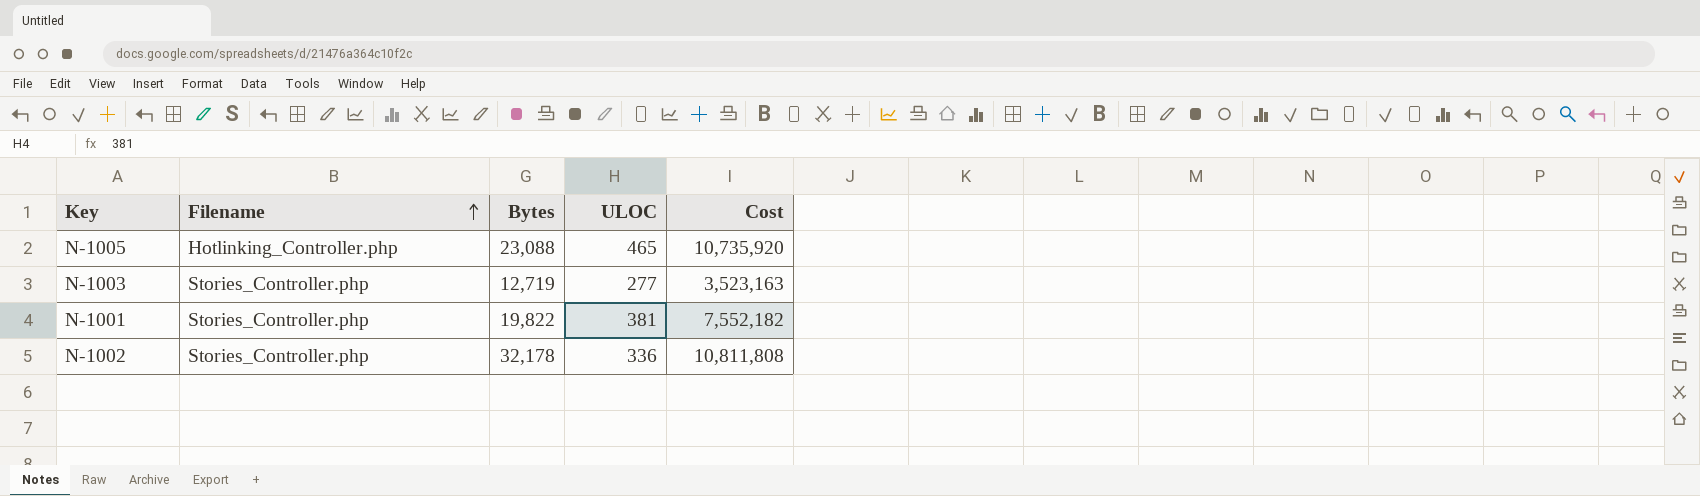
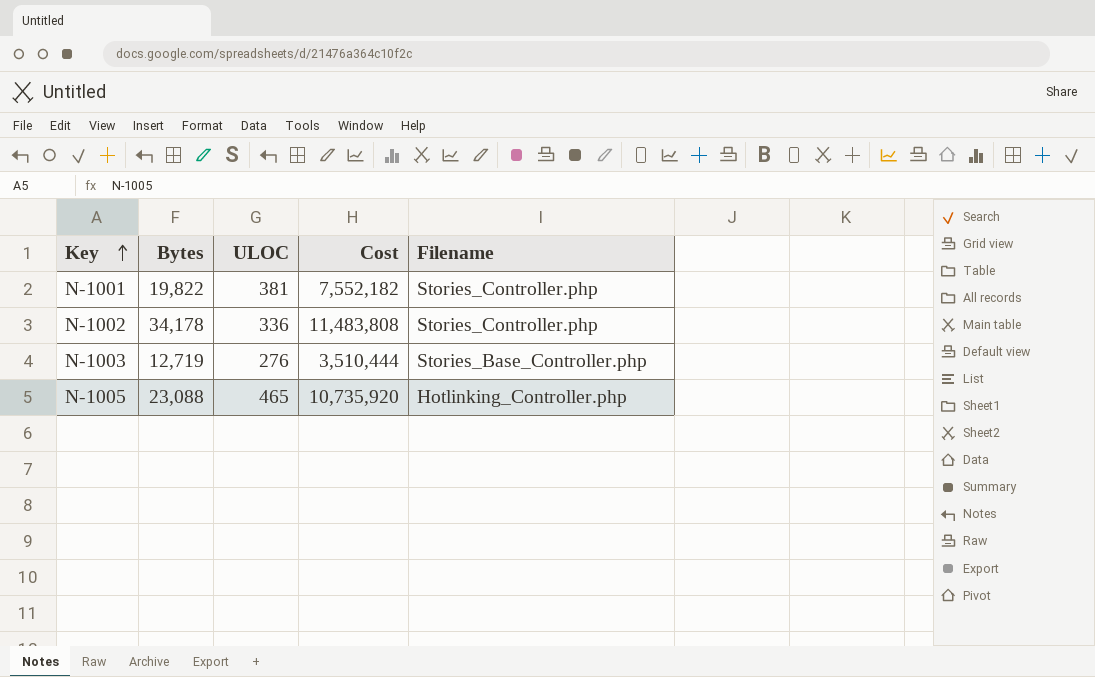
row order: Filename ascending -> Key ascending
column Filename | position: 2 -> 5
N-1002 | Bytes: 32,178 -> 34,178
N-1002 | Cost: 10,811,808 -> 11,483,808
N-1003 | ULOC: 277 -> 276
N-1003 | Cost: 3,523,163 -> 3,510,444
N-1003 | Filename: Stories_Controller.php -> Stories_Base_Controller.php

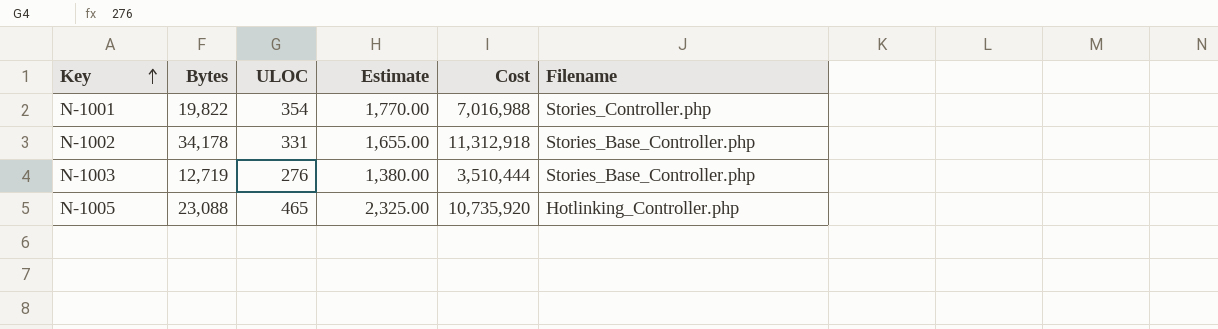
column Estimate | formula: none -> [ULOC] * 5
N-1001 | ULOC: 381 -> 354
N-1001 | Cost: 7,552,182 -> 7,016,988
N-1002 | ULOC: 336 -> 331
N-1002 | Cost: 11,483,808 -> 11,312,918
N-1002 | Filename: Stories_Controller.php -> Stories_Base_Controller.php

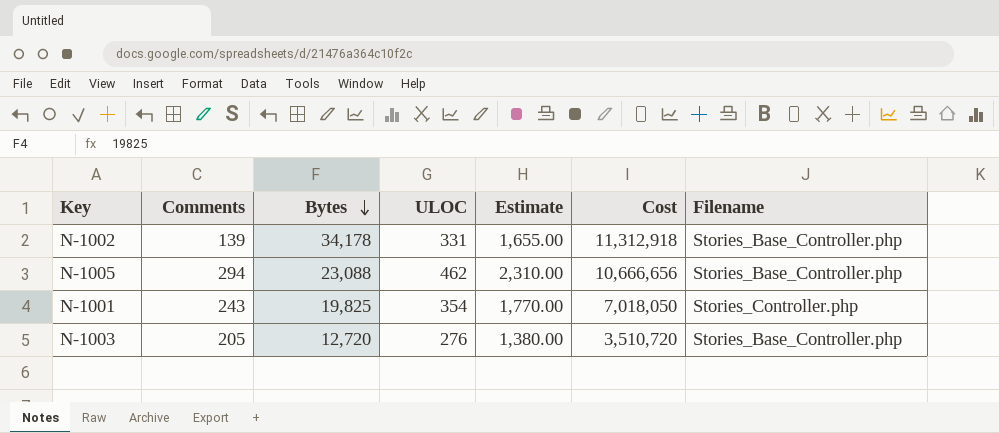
row order: Key ascending -> Bytes descending
column Comments | position: none -> 2
N-1005 | ULOC: 465 -> 462
N-1005 | Estimate: 2,325.00 -> 2,310.00
N-1005 | Cost: 10,735,920 -> 10,666,656
N-1005 | Filename: Hotlinking_Controller.php -> Stories_Base_Controller.php
N-1001 | Bytes: 19,822 -> 19,825
N-1001 | Cost: 7,016,988 -> 7,018,050
N-1003 | Bytes: 12,719 -> 12,720
N-1003 | Cost: 3,510,444 -> 3,510,720

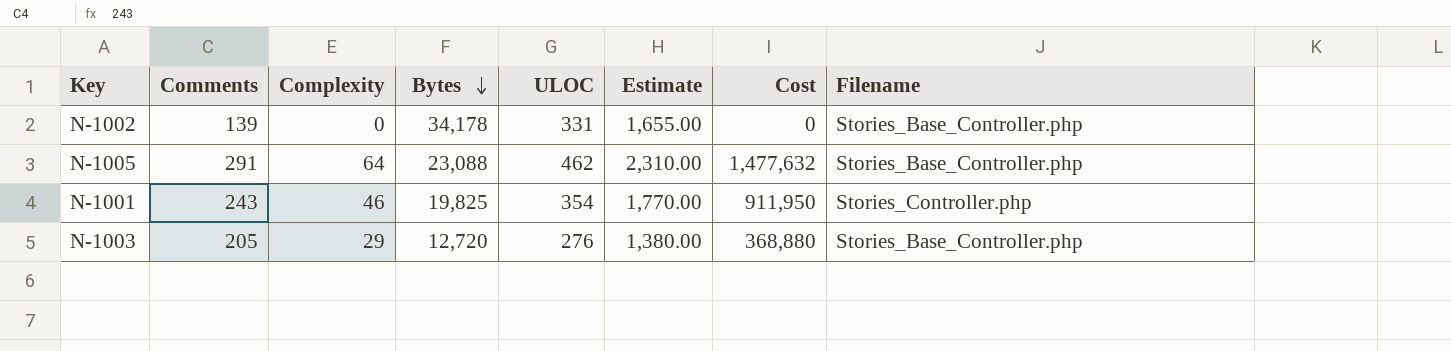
column Complexity | position: none -> 3
column Cost | formula: [Bytes] * [ULOC] -> [Complexity] * [Bytes]
N-1005 | Comments: 294 -> 291

